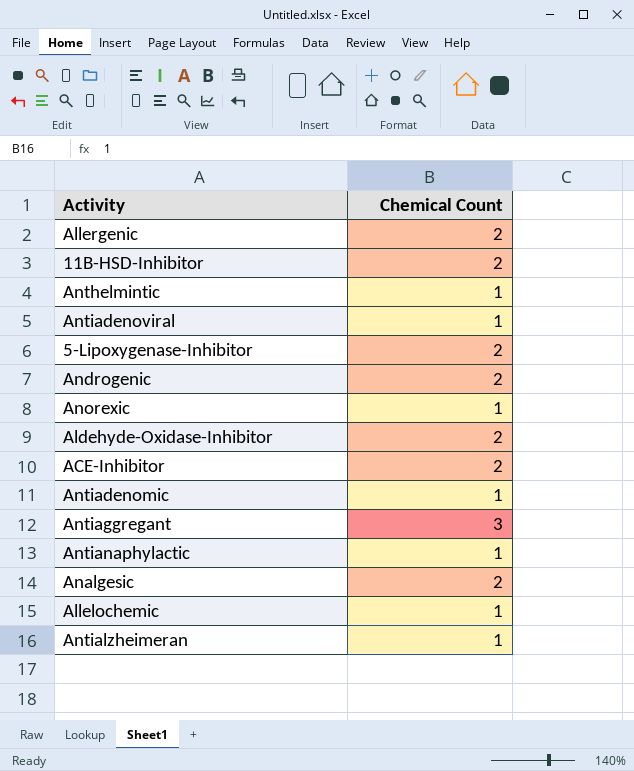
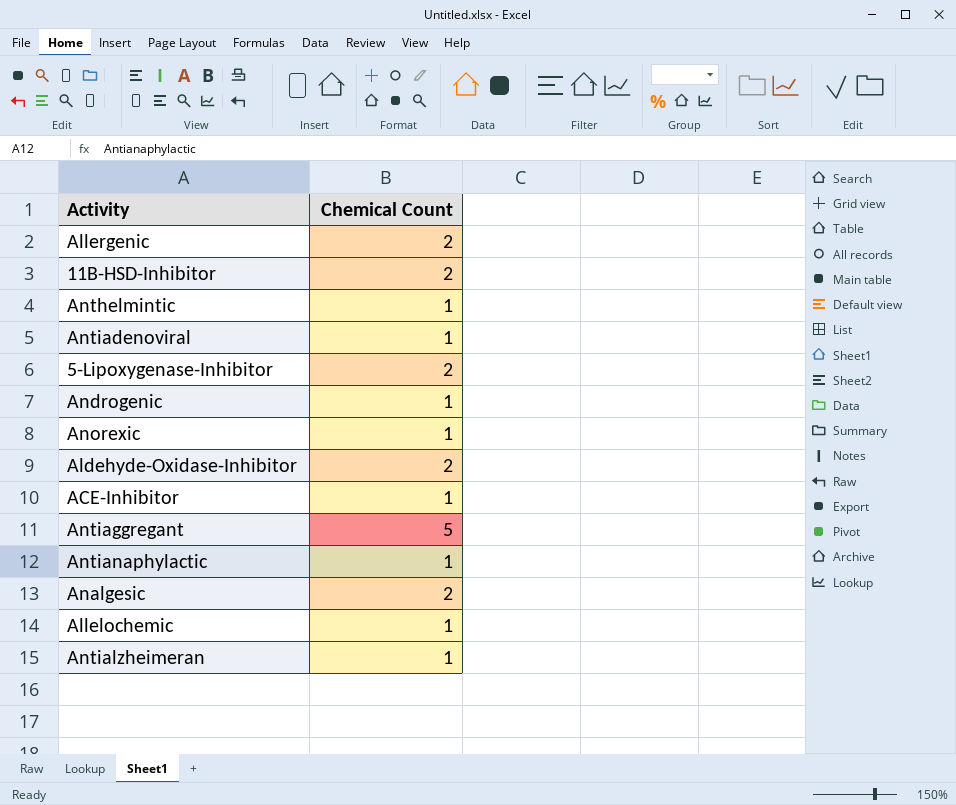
row Antiadenomic: 1 -> none
Androgenic | Chemical Count: 2 -> 1
ACE-Inhibitor | Chemical Count: 2 -> 1
Antiaggregant | Chemical Count: 3 -> 5

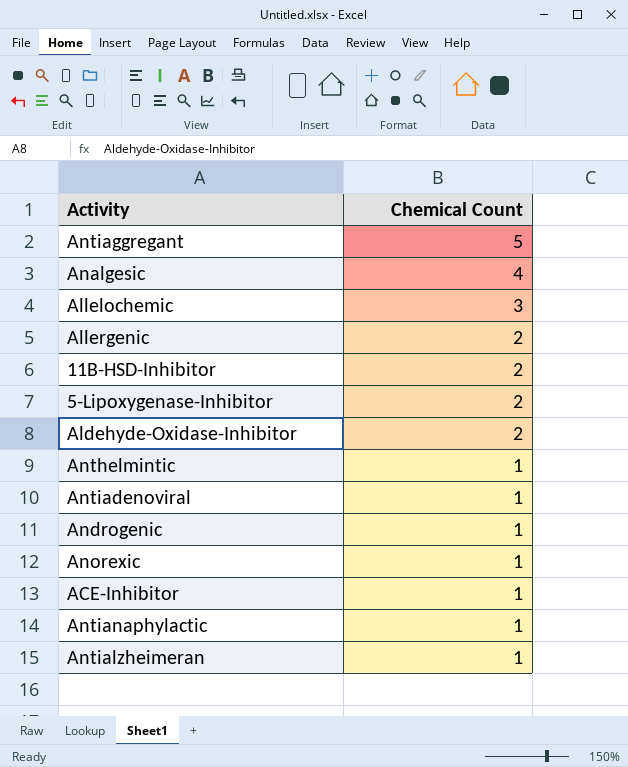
row order: none -> Chemical Count descending
Analgesic | Chemical Count: 2 -> 4
Allelochemic | Chemical Count: 1 -> 3

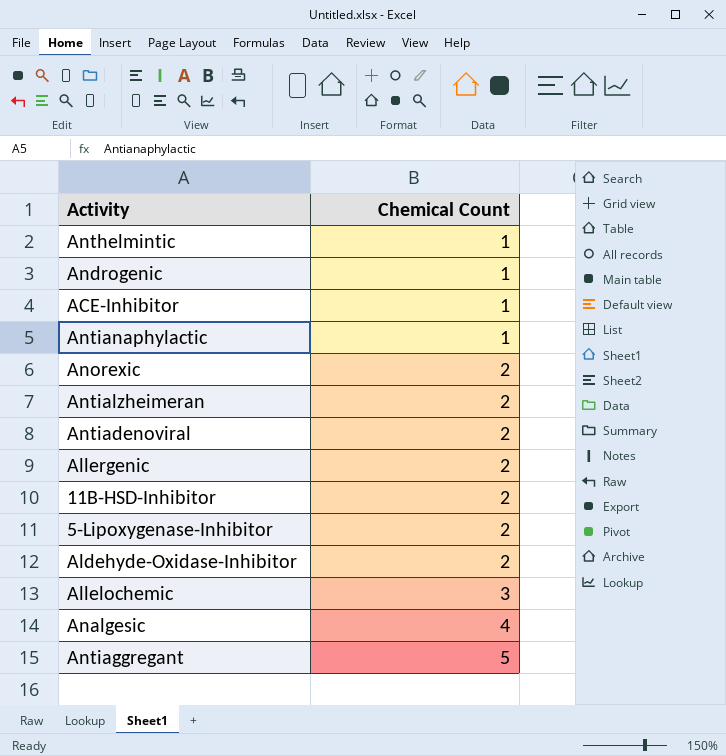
row order: Chemical Count descending -> Chemical Count ascending
Anorexic | Chemical Count: 1 -> 2
Antialzheimeran | Chemical Count: 1 -> 2
Antiadenoviral | Chemical Count: 1 -> 2

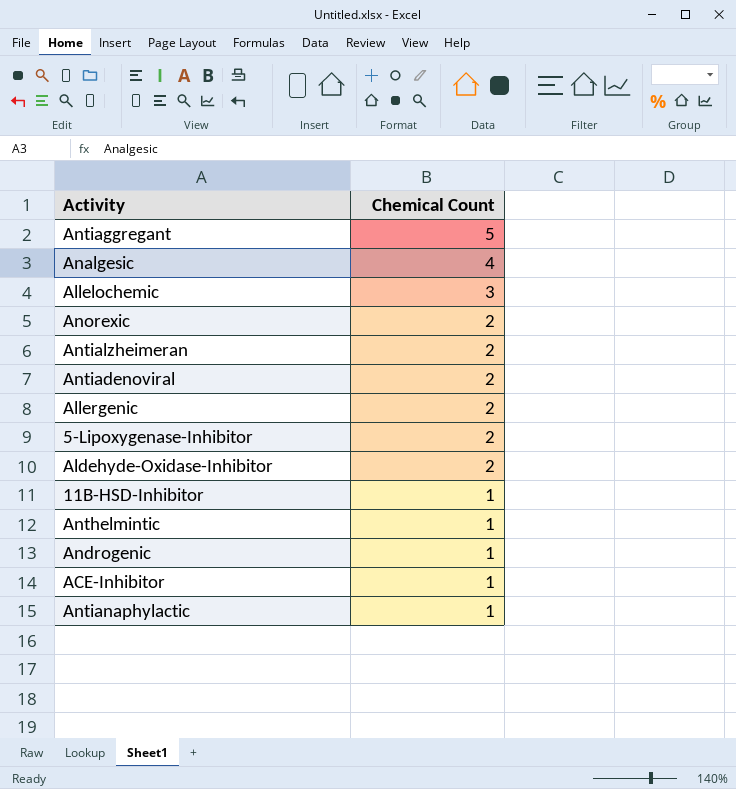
row order: Chemical Count ascending -> Chemical Count descending
11B-HSD-Inhibitor | Chemical Count: 2 -> 1

